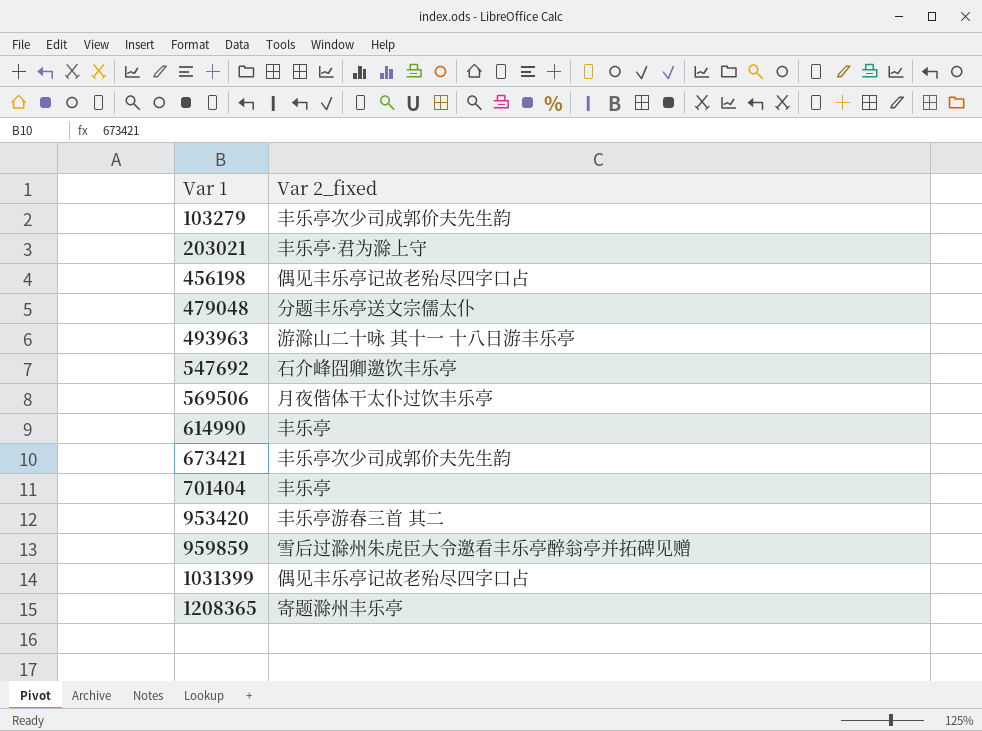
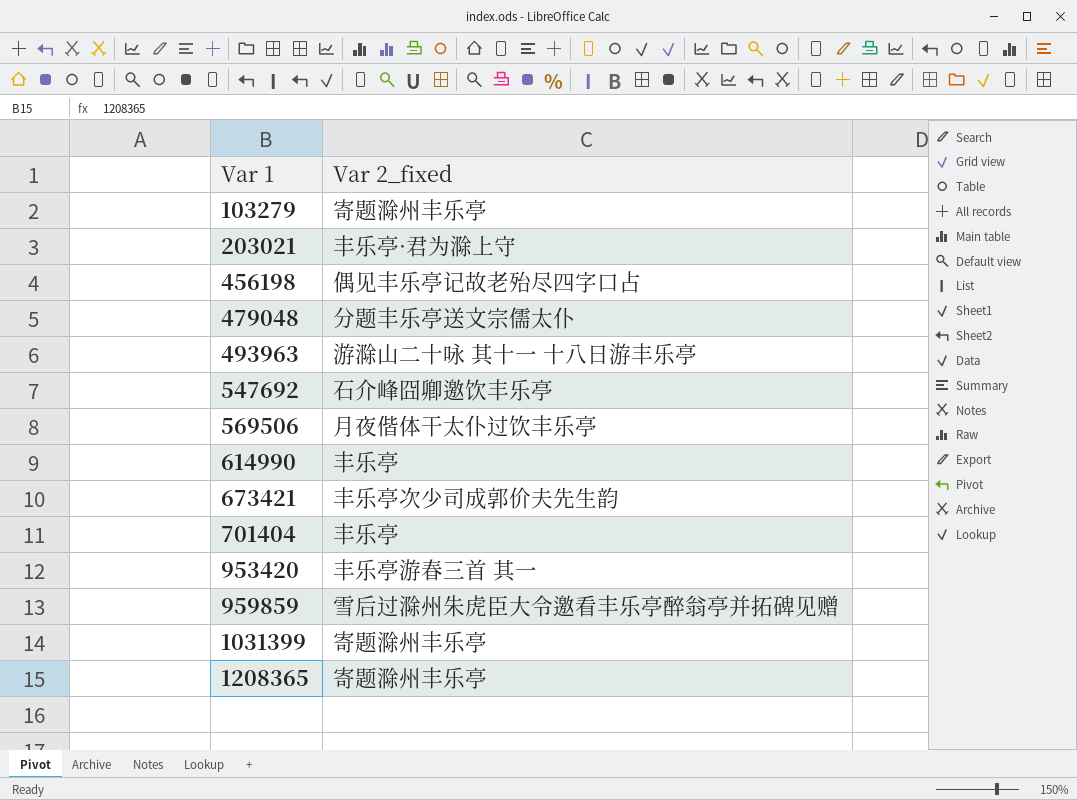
103279 | Var 2_fixed: 丰乐亭次少司成郭价夫先生韵 -> 寄题滁州丰乐亭
953420 | Var 2_fixed: 丰乐亭游春三首 其二 -> 丰乐亭游春三首 其一
1031399 | Var 2_fixed: 偶见丰乐亭记故老殆尽四字口占 -> 寄题滁州丰乐亭

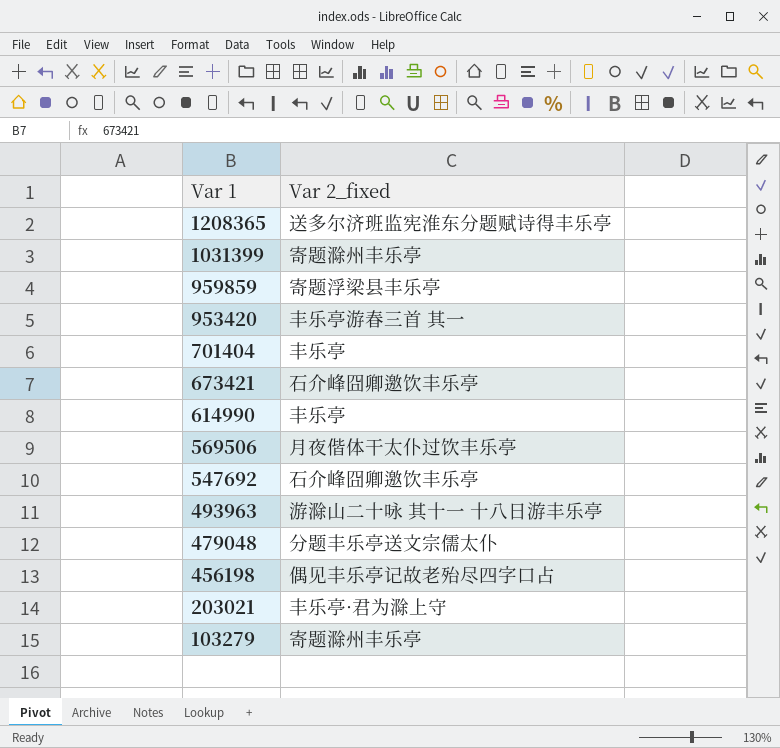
row order: Var 1 ascending -> Var 1 descending
1208365 | Var 2_fixed: 寄题滁州丰乐亭 -> 送多尔济班监宪淮东分题赋诗得丰乐亭
959859 | Var 2_fixed: 雪后过滁州朱虎臣大令邀看丰乐亭醉翁亭并拓碑见赠 -> 寄题浮梁县丰乐亭
673421 | Var 2_fixed: 丰乐亭次少司成郭价夫先生韵 -> 石介峰囧卿邀饮丰乐亭

